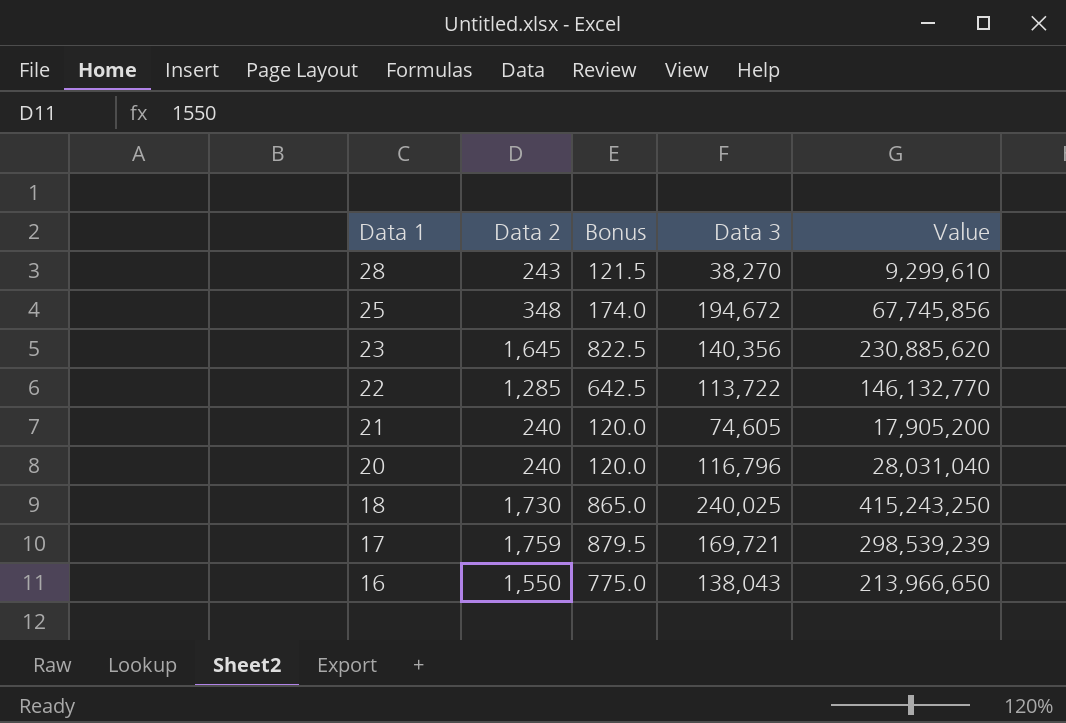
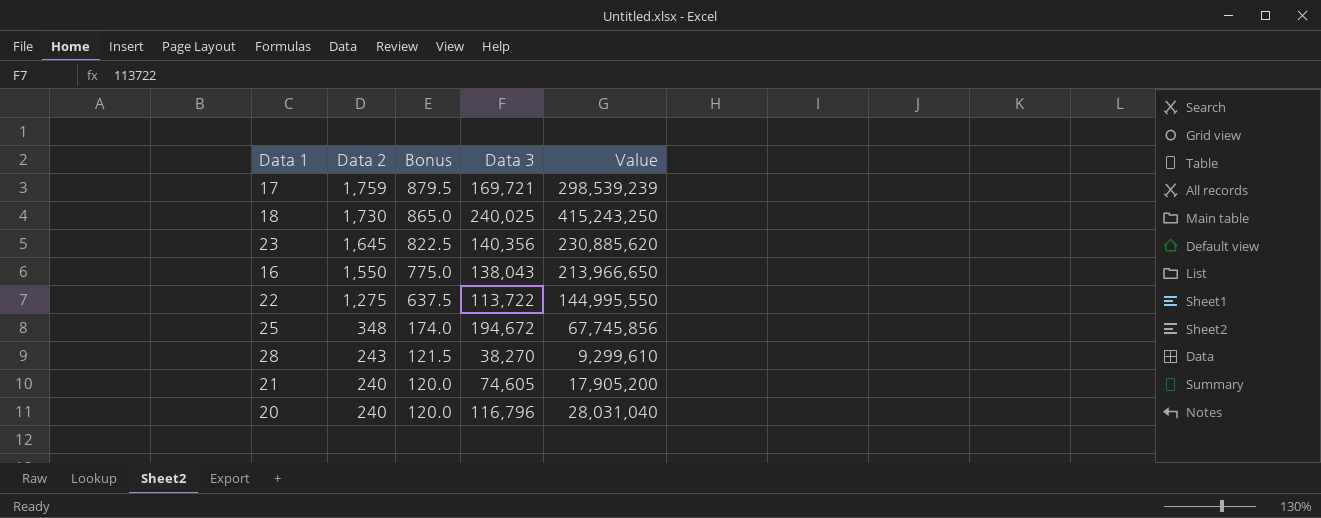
row order: Data 1 descending -> Data 2 descending
22 | Data 2: 1,285 -> 1,275
22 | Bonus: 642.5 -> 637.5
22 | Value: 146,132,770 -> 144,995,550

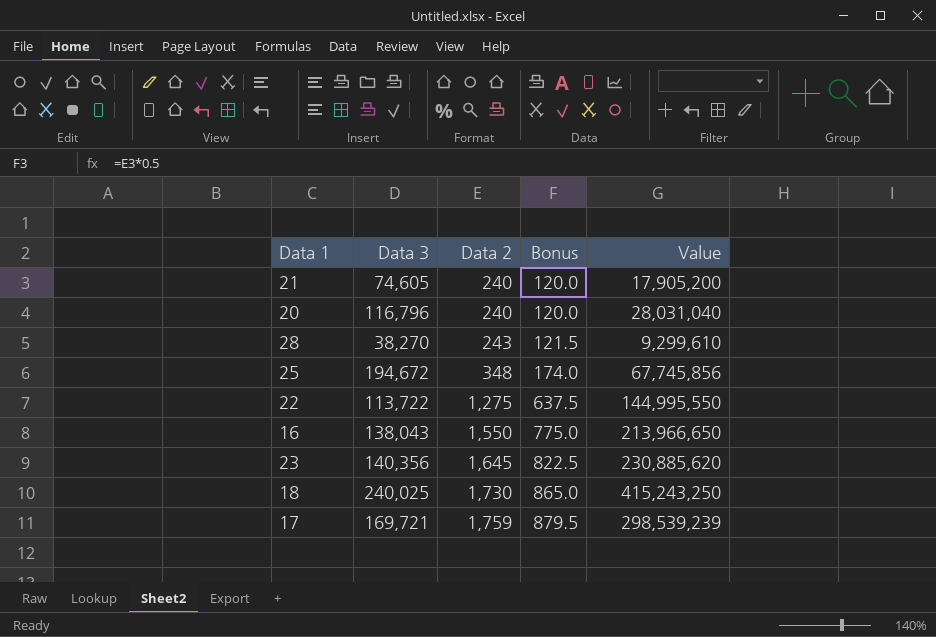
row order: Data 2 descending -> Data 2 ascending
column Data 3 | position: 4 -> 2

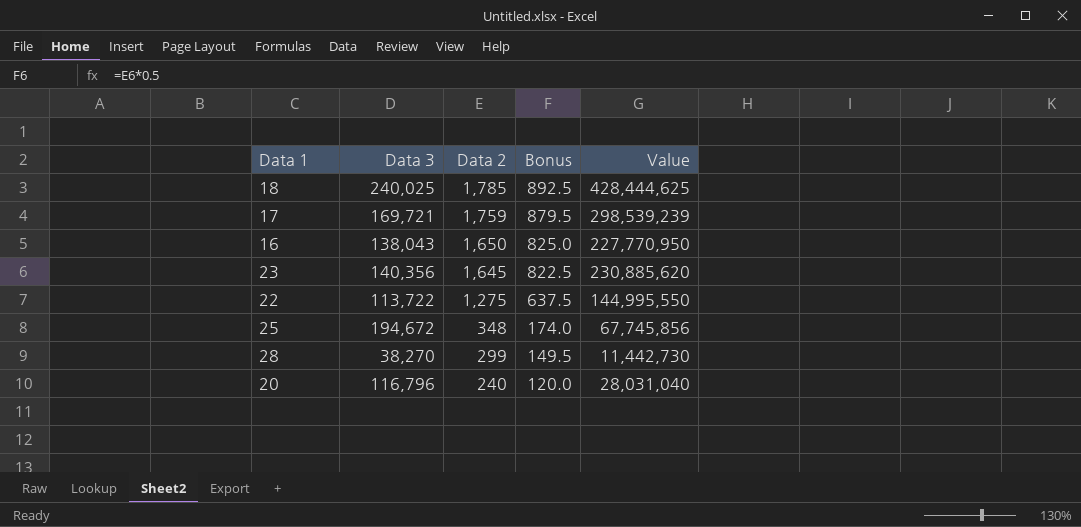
row order: Data 2 ascending -> Data 2 descending
row 21: 74,605 | 240 | 120.0 | 17,905,200 -> none
18 | Data 2: 1,730 -> 1,785
18 | Bonus: 865.0 -> 892.5
18 | Value: 415,243,250 -> 428,444,625
16 | Data 2: 1,550 -> 1,650
16 | Bonus: 775.0 -> 825.0
16 | Value: 213,966,650 -> 227,770,950
28 | Data 2: 243 -> 299
28 | Bonus: 121.5 -> 149.5
28 | Value: 9,299,610 -> 11,442,730

